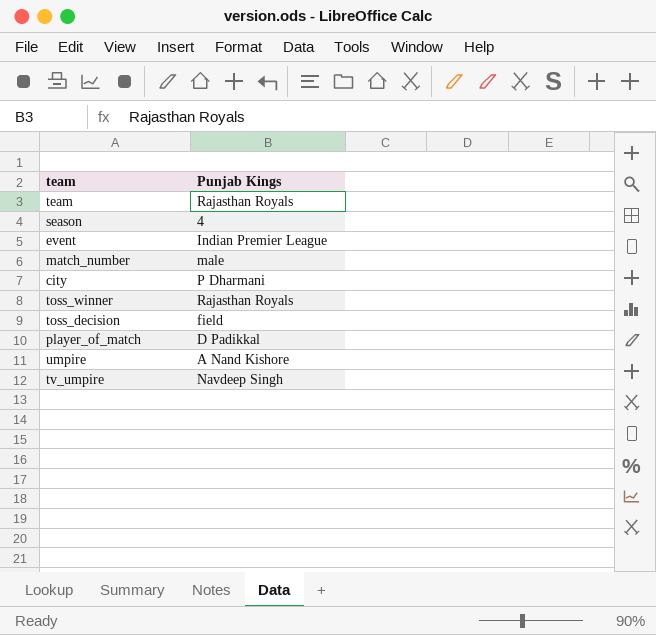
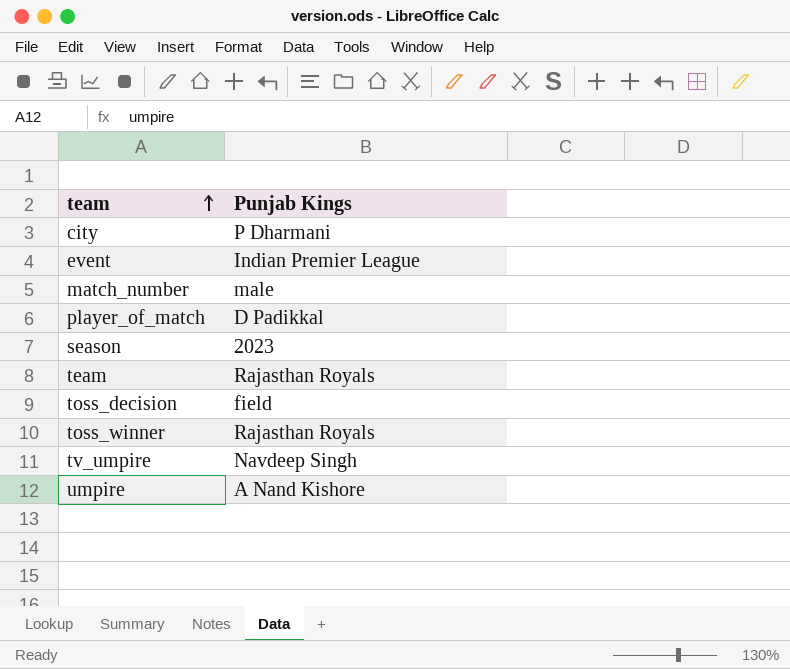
row order: none -> team ascending
season | Punjab Kings: 4 -> 2023

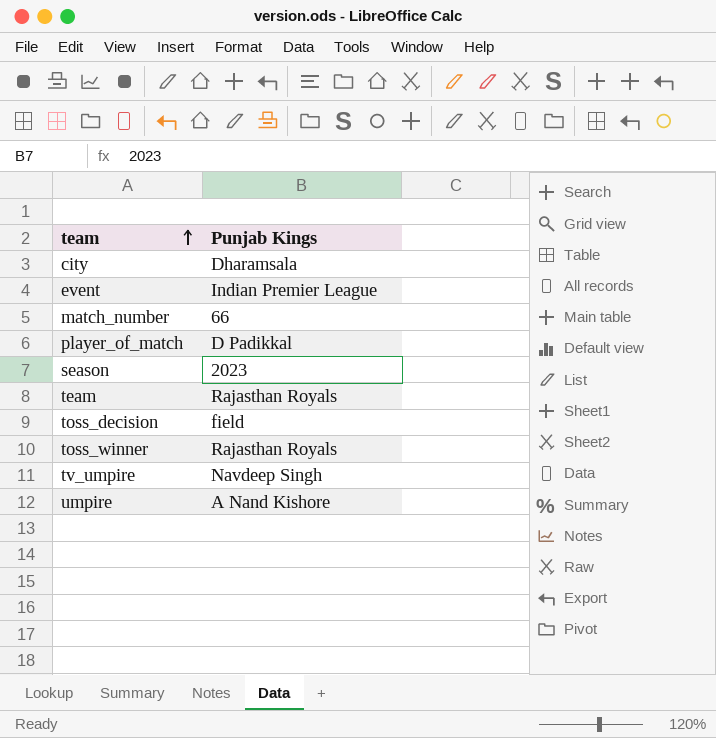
city | Punjab Kings: P Dharmani -> Dharamsala
match_number | Punjab Kings: male -> 66

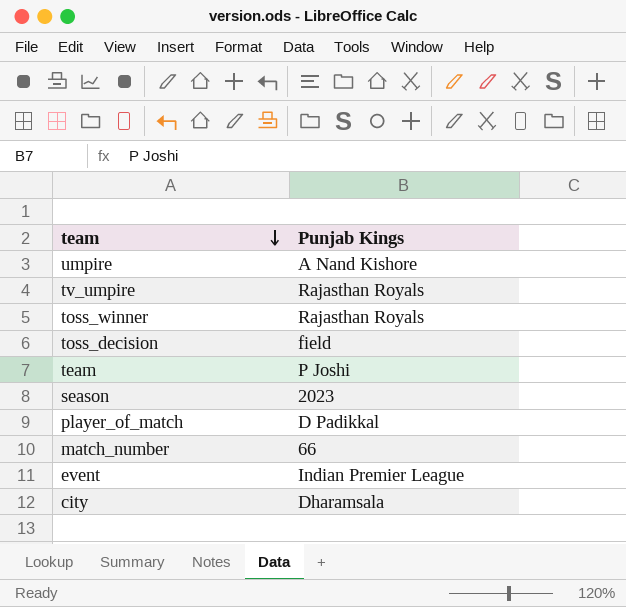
row order: team ascending -> team descending
tv_umpire | Punjab Kings: Navdeep Singh -> Rajasthan Royals
team | Punjab Kings: Rajasthan Royals -> P Joshi

